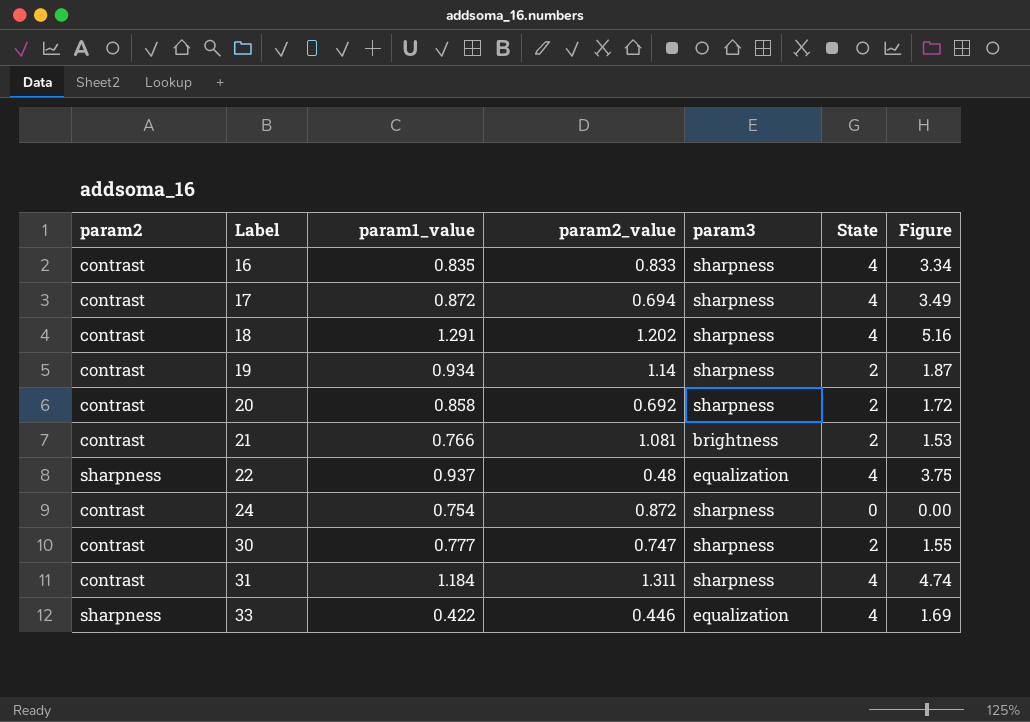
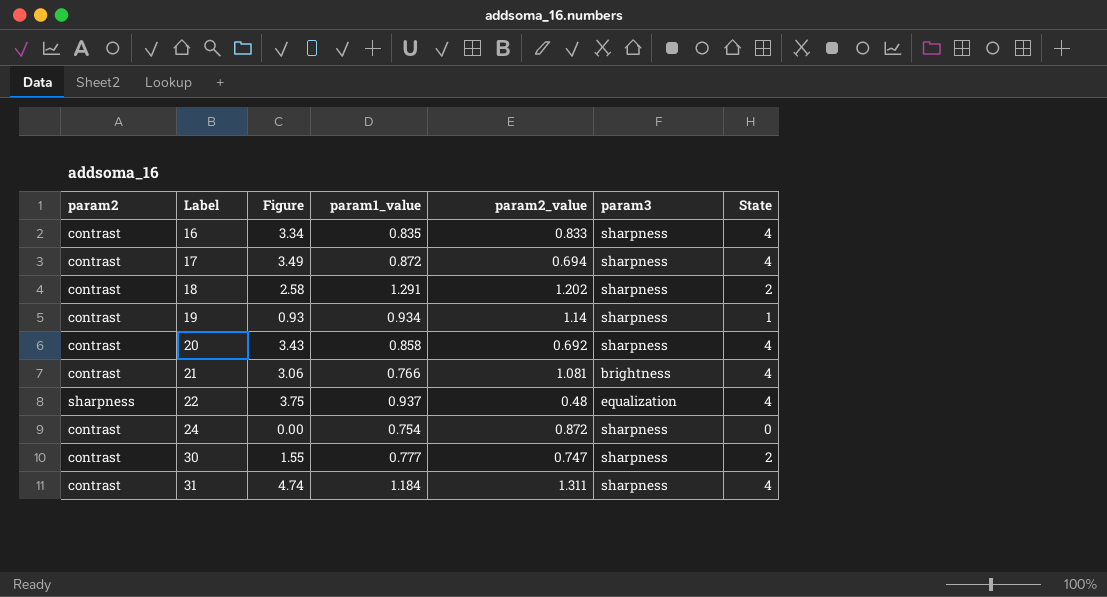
column Figure | position: 7 -> 3
row 33: sharpness | 0.422 | 0.446 | equalization | 4 | 1.69 -> none
18 | Figure: 5.16 -> 2.58
18 | State: 4 -> 2
19 | Figure: 1.87 -> 0.93
19 | State: 2 -> 1
20 | Figure: 1.72 -> 3.43
20 | State: 2 -> 4
21 | Figure: 1.53 -> 3.06
21 | State: 2 -> 4

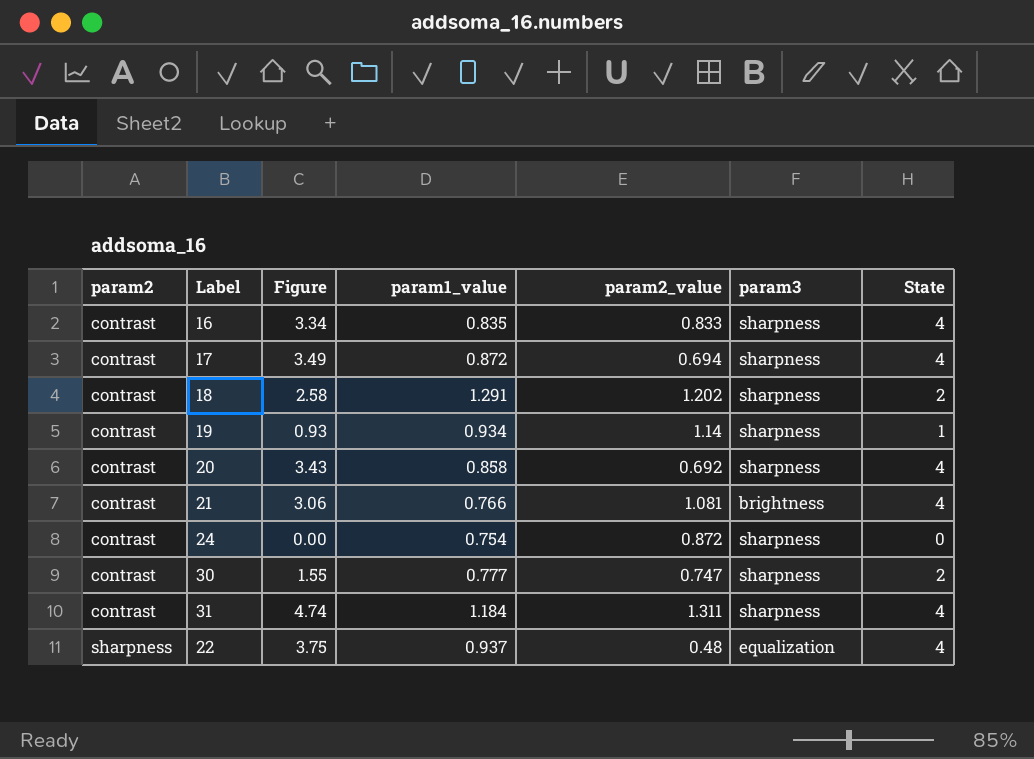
row order: Label ascending -> param2 ascending

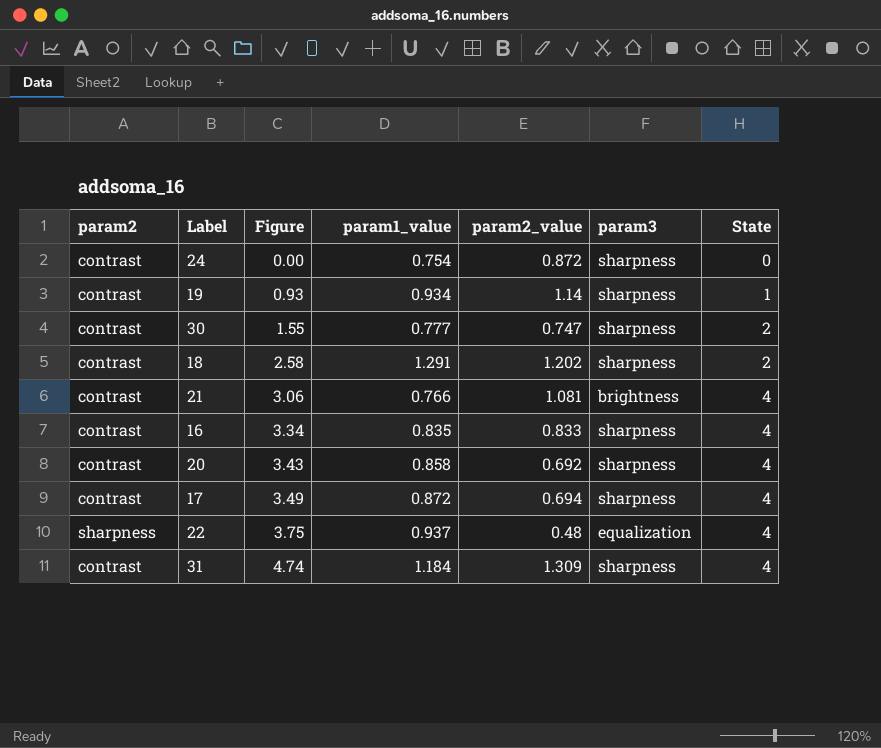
row order: param2 ascending -> Figure ascending
31 | param2_value: 1.311 -> 1.309

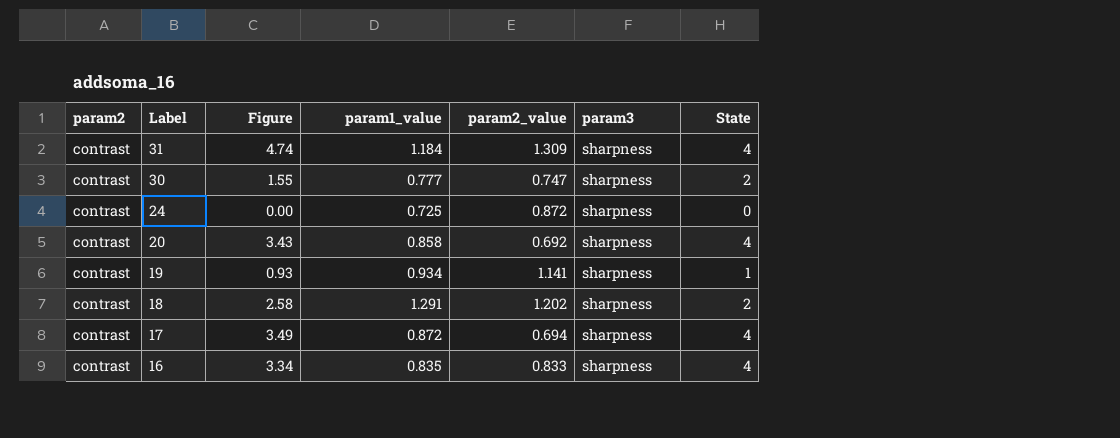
row order: Figure ascending -> Label descending
row 21: contrast | 3.06 | 0.766 | 1.081 | brightness | 4 -> none
row 22: sharpness | 3.75 | 0.937 | 0.48 | equalization | 4 -> none
24 | param1_value: 0.754 -> 0.725
19 | param2_value: 1.14 -> 1.141

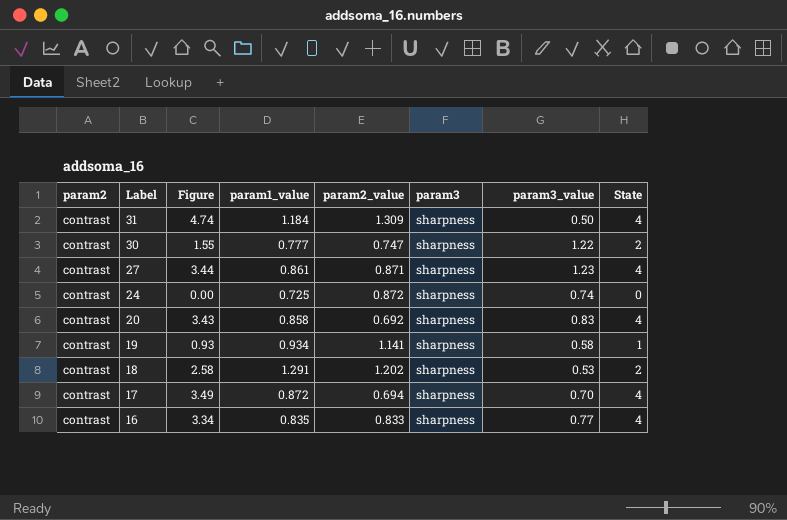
column param3_value | position: none -> 7
row 27: none -> contrast | 3.44 | 0.861 | 0.871 | sharpness | 1.23 | 4

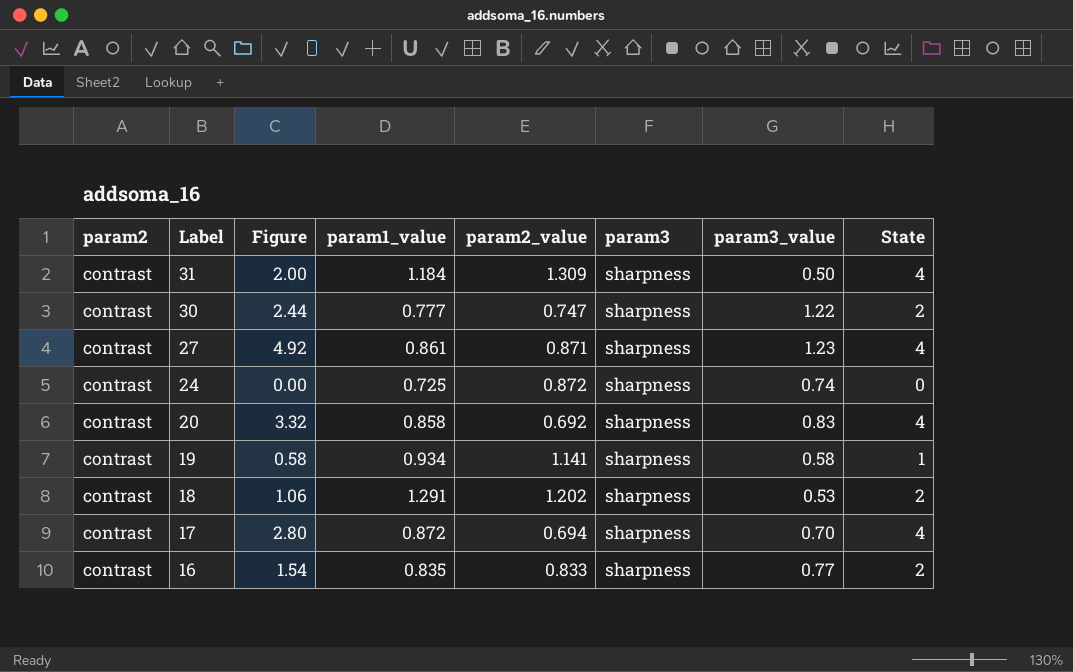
column Figure | formula: [param1_value] * [State] -> [param3_value] * [State]
16 | State: 4 -> 2

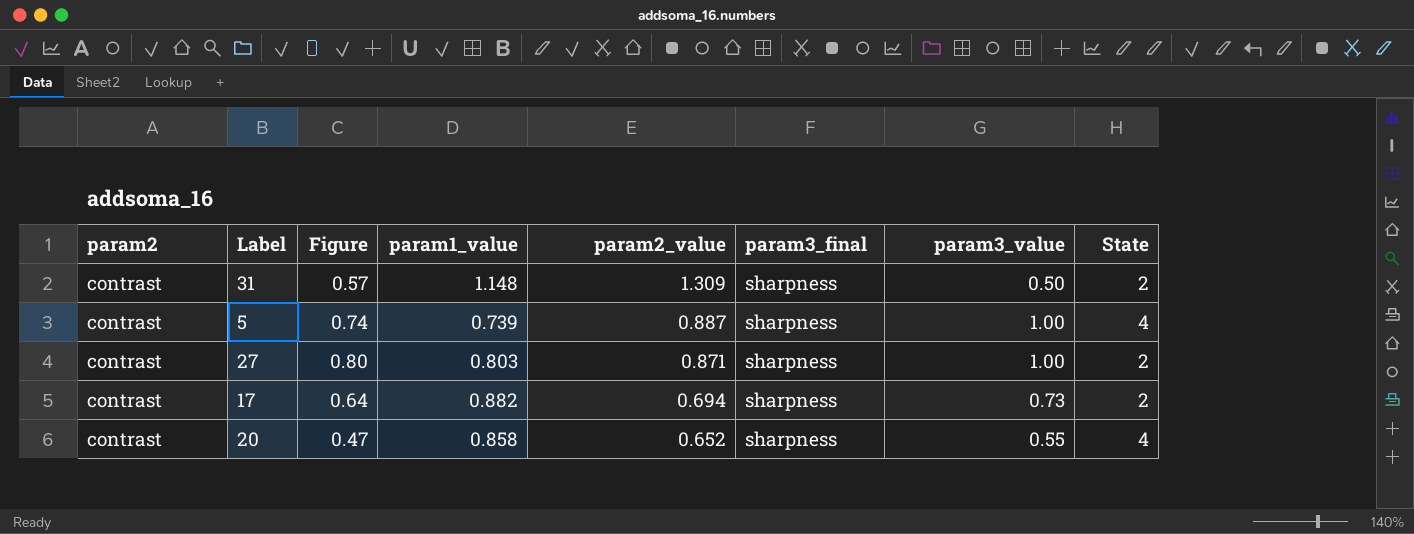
row order: Label descending -> param2_value descending
column Figure | formula: [param3_value] * [State] -> [param1_value] * [param3_value]
column name: param3 -> param3_final
row 30: contrast | 2.44 | 0.777 | 0.747 | sharpness | 1.22 | 2 -> none
row 24: contrast | 0.00 | 0.725 | 0.872 | sharpness | 0.74 | 0 -> none
row 19: contrast | 0.58 | 0.934 | 1.141 | sharpness | 0.58 | 1 -> none
row 18: contrast | 1.06 | 1.291 | 1.202 | sharpness | 0.53 | 2 -> none
row 16: contrast | 1.54 | 0.835 | 0.833 | sharpness | 0.77 | 2 -> none
31 | param1_value: 1.184 -> 1.148
31 | State: 4 -> 2
row 5: none -> contrast | 0.74 | 0.739 | 0.887 | sharpness | 1.00 | 4
27 | param1_value: 0.861 -> 0.803
27 | param3_value: 1.23 -> 1.00
27 | State: 4 -> 2
17 | param1_value: 0.872 -> 0.882
17 | param3_value: 0.70 -> 0.73
17 | State: 4 -> 2
20 | param2_value: 0.692 -> 0.652
20 | param3_value: 0.83 -> 0.55

